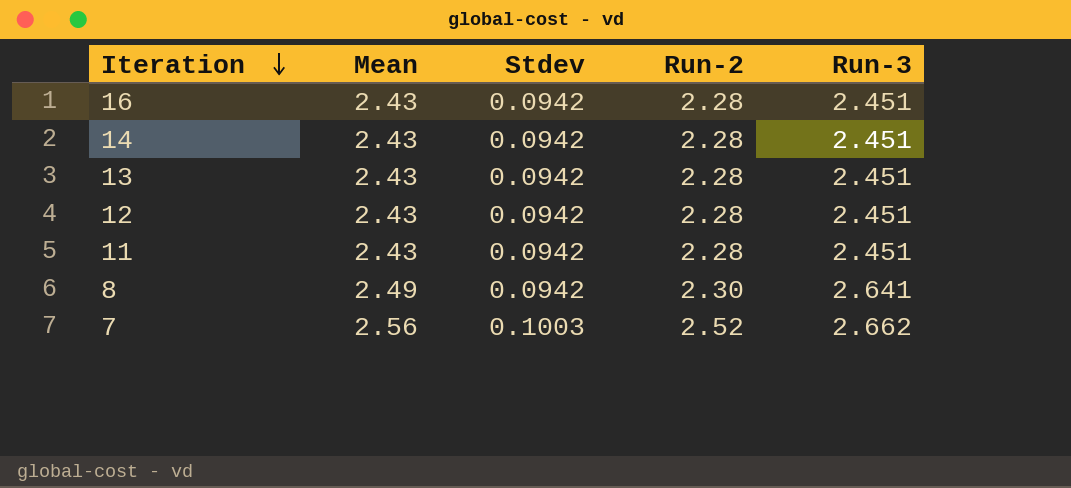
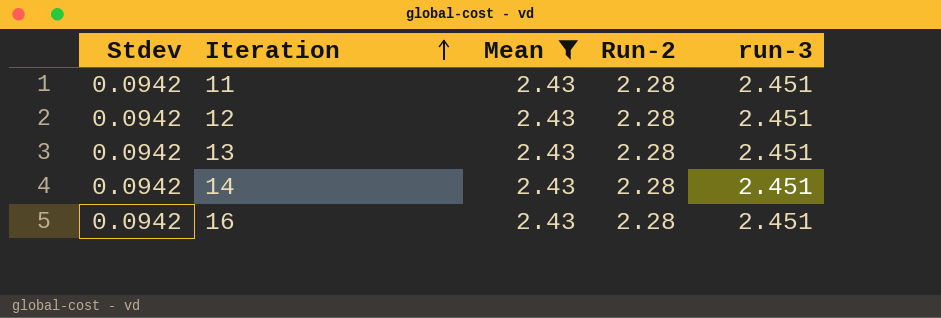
filter: none -> Mean = 2.43
row order: Iteration descending -> Iteration ascending
column Stdev | position: 3 -> 1
column name: Run-3 -> run-3

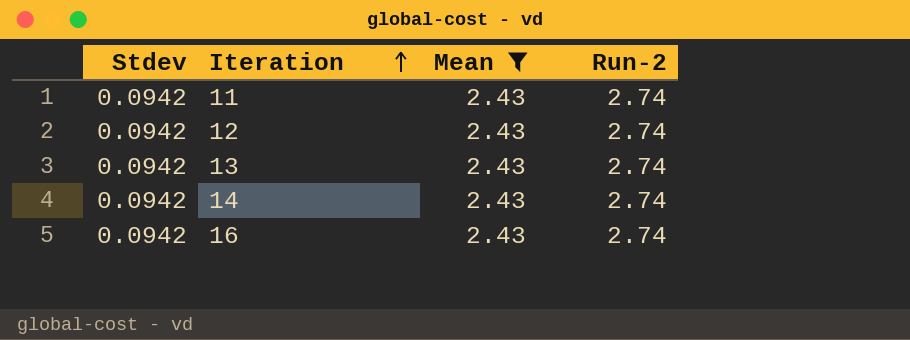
column run-3 | position: 5 -> none
11 | Run-2: 2.28 -> 2.74
12 | Run-2: 2.28 -> 2.74
13 | Run-2: 2.28 -> 2.74
14 | Run-2: 2.28 -> 2.74
16 | Run-2: 2.28 -> 2.74

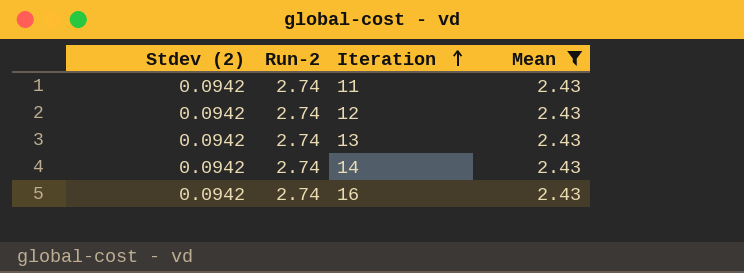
column name: Stdev -> Stdev (2)
column Run-2 | position: 4 -> 2

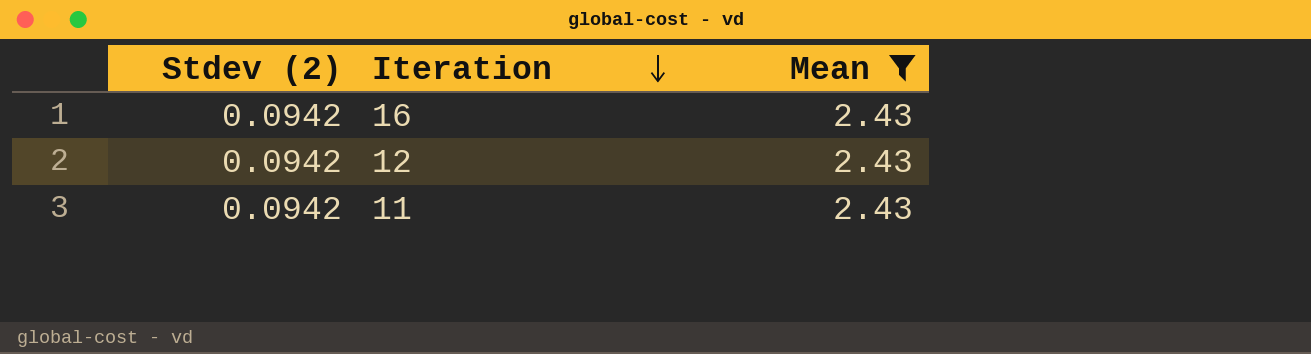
row order: Iteration ascending -> Iteration descending
column Run-2 | position: 2 -> none
row 13: 0.0942 | 2.74 | 2.43 -> none
row 14: 0.0942 | 2.74 | 2.43 -> none

